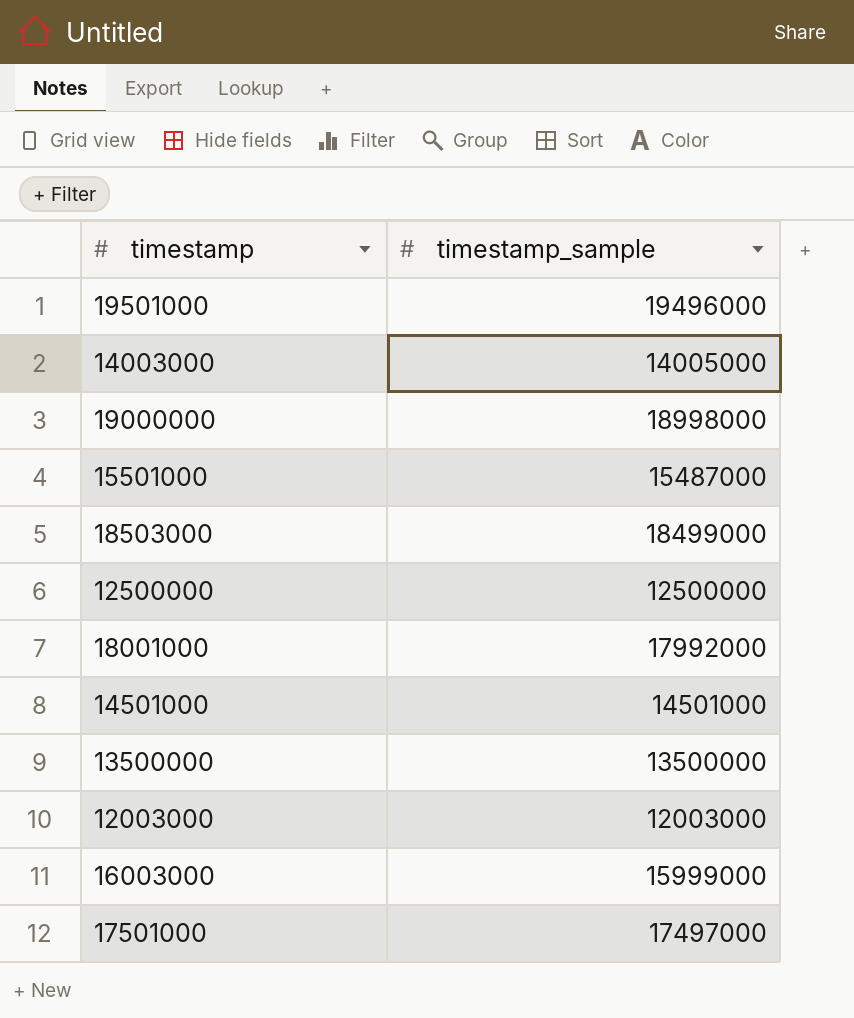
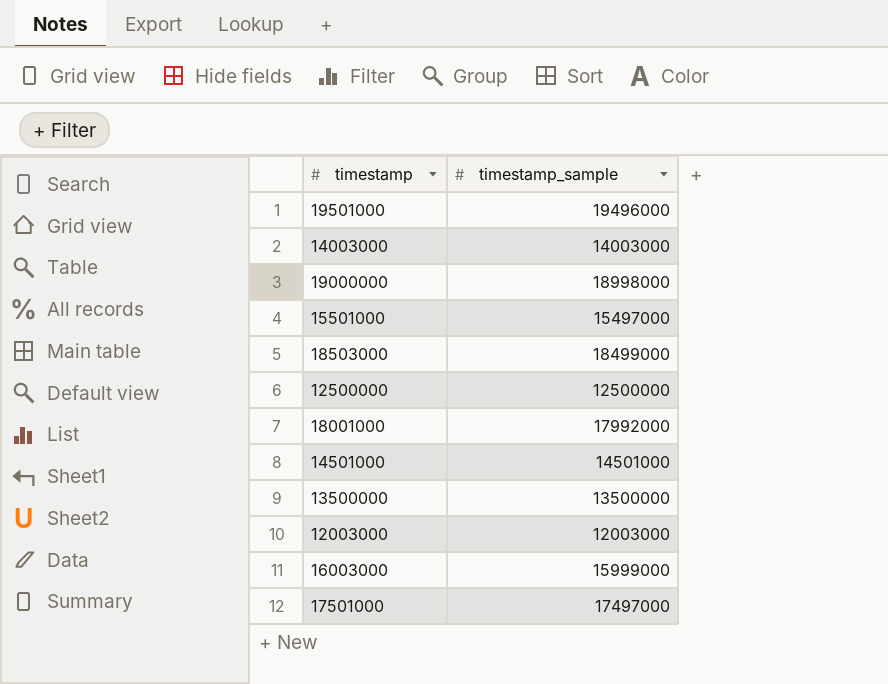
14003000 | timestamp_sample: 14005000 -> 14003000
15501000 | timestamp_sample: 15487000 -> 15497000

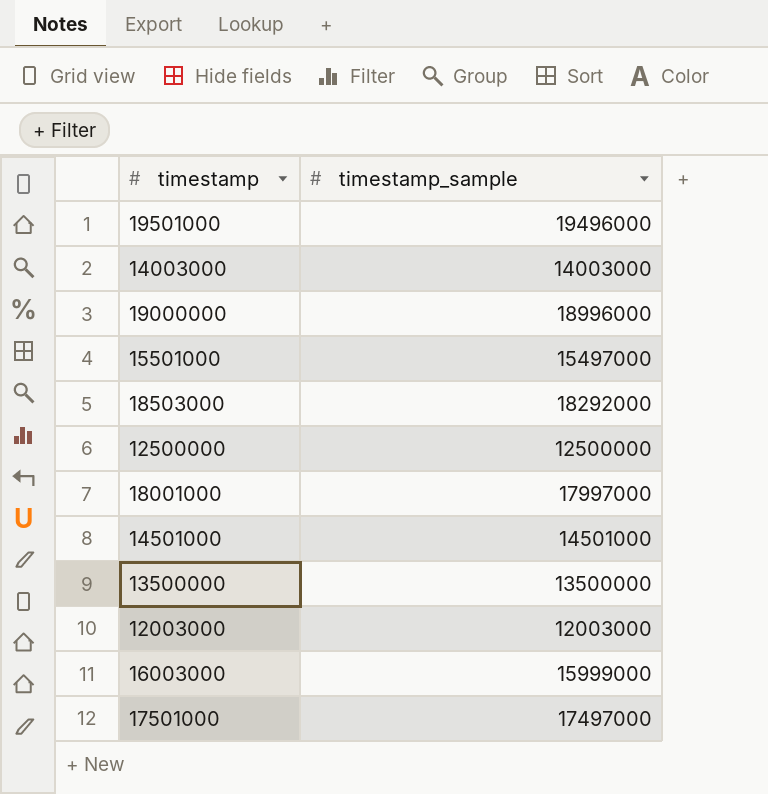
19000000 | timestamp_sample: 18998000 -> 18996000
18503000 | timestamp_sample: 18499000 -> 18292000
18001000 | timestamp_sample: 17992000 -> 17997000

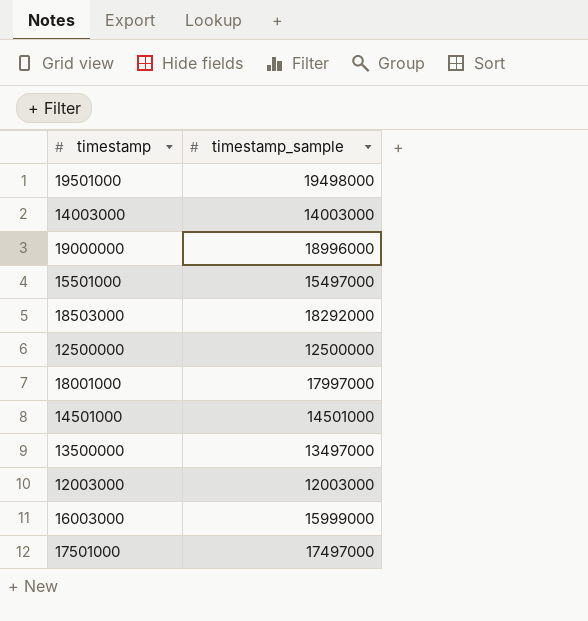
19501000 | timestamp_sample: 19496000 -> 19498000
13500000 | timestamp_sample: 13500000 -> 13497000

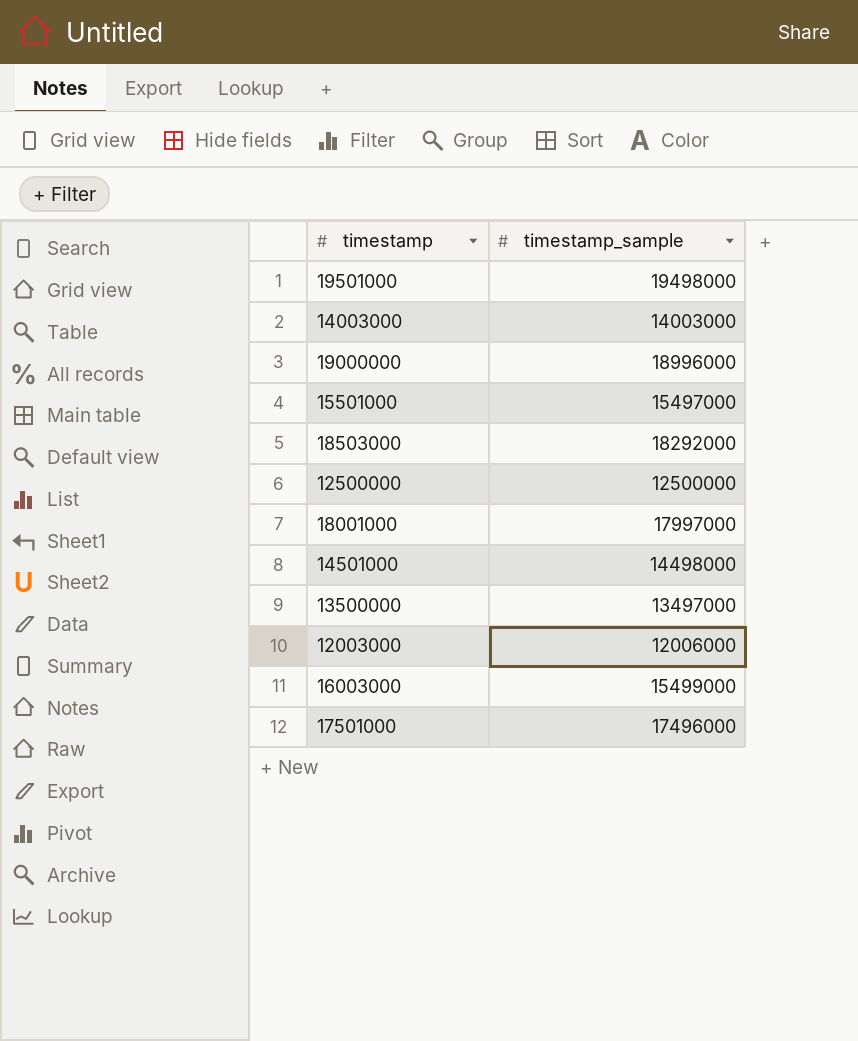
14501000 | timestamp_sample: 14501000 -> 14498000
12003000 | timestamp_sample: 12003000 -> 12006000
16003000 | timestamp_sample: 15999000 -> 15499000
17501000 | timestamp_sample: 17497000 -> 17496000

